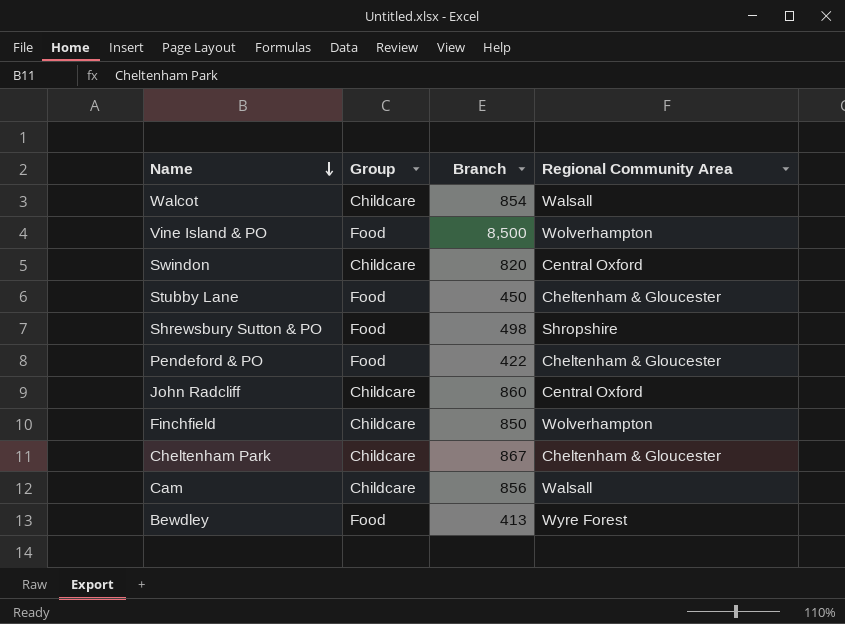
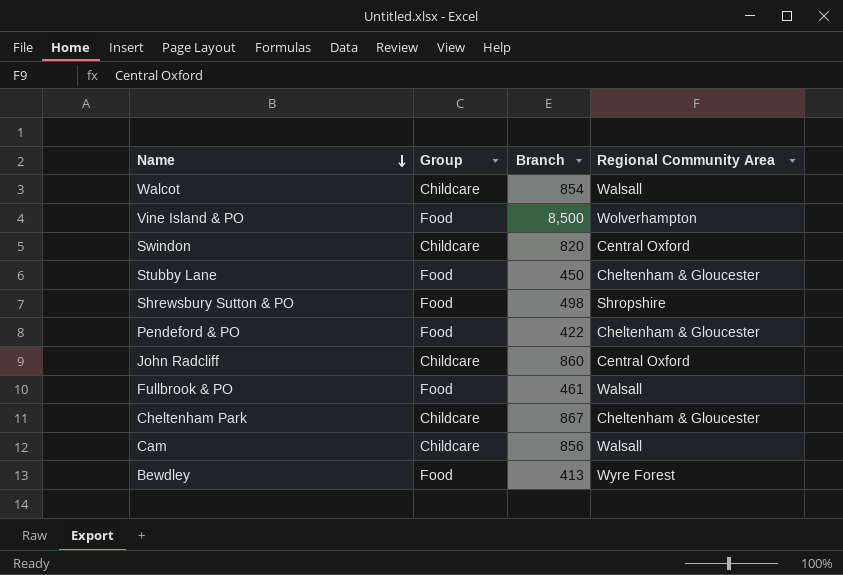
row Finchfield: Childcare | 850 | Wolverhampton -> none
row Fullbrook & PO: none -> Food | 461 | Walsall

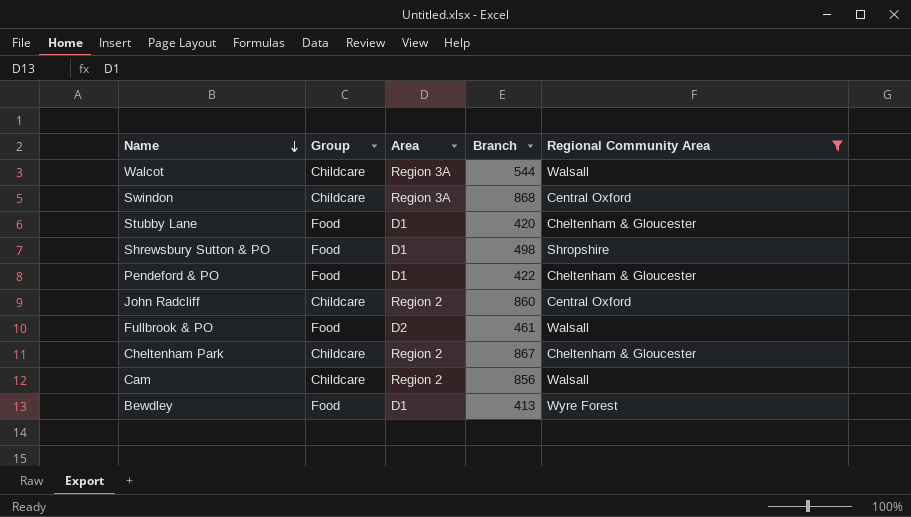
filter: none -> Regional Community Area != Wolverhampton
column Area | position: none -> 3
Walcot | Branch: 854 -> 544
Swindon | Branch: 820 -> 868
Stubby Lane | Branch: 450 -> 420

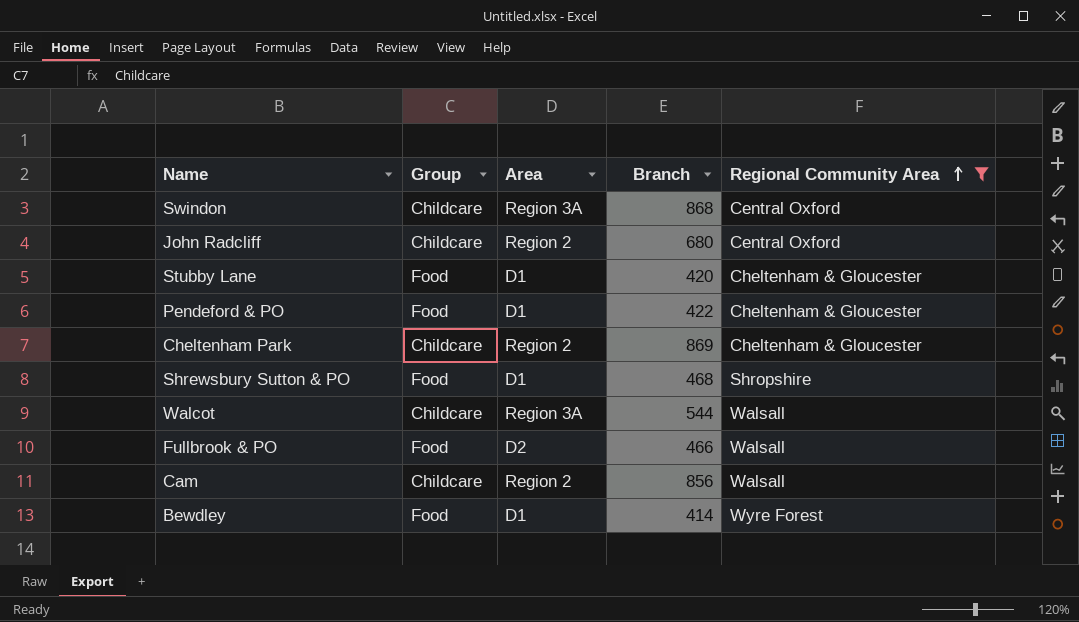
row order: Name descending -> Regional Community Area ascending
John Radcliff | Branch: 860 -> 680
Cheltenham Park | Branch: 867 -> 869
Shrewsbury Sutton & PO | Branch: 498 -> 468
Fullbrook & PO | Branch: 461 -> 466
Bewdley | Branch: 413 -> 414

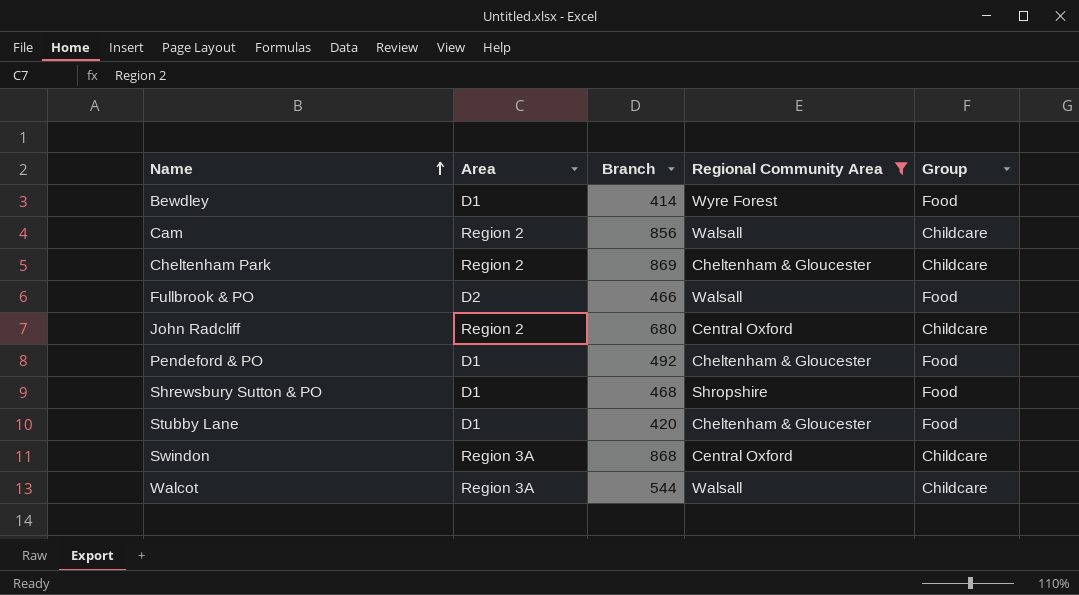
row order: Regional Community Area ascending -> Name ascending
column Group | position: 2 -> 5
Pendeford & PO | Branch: 422 -> 492

